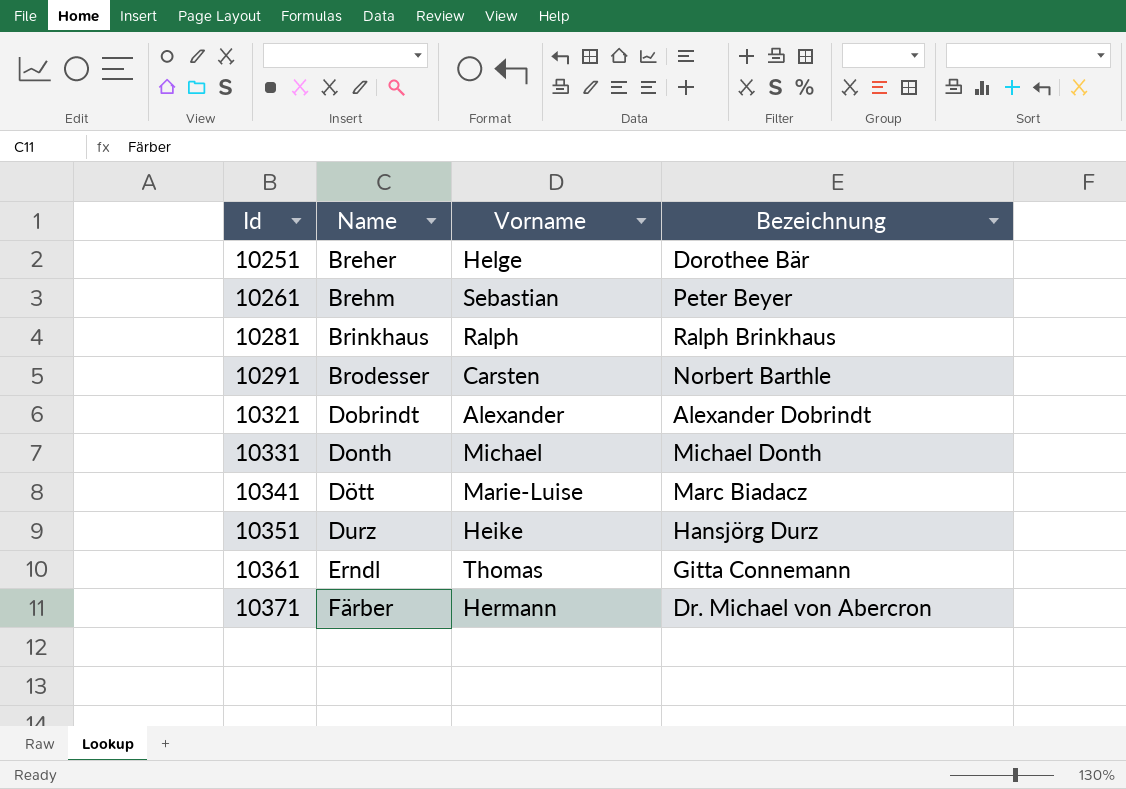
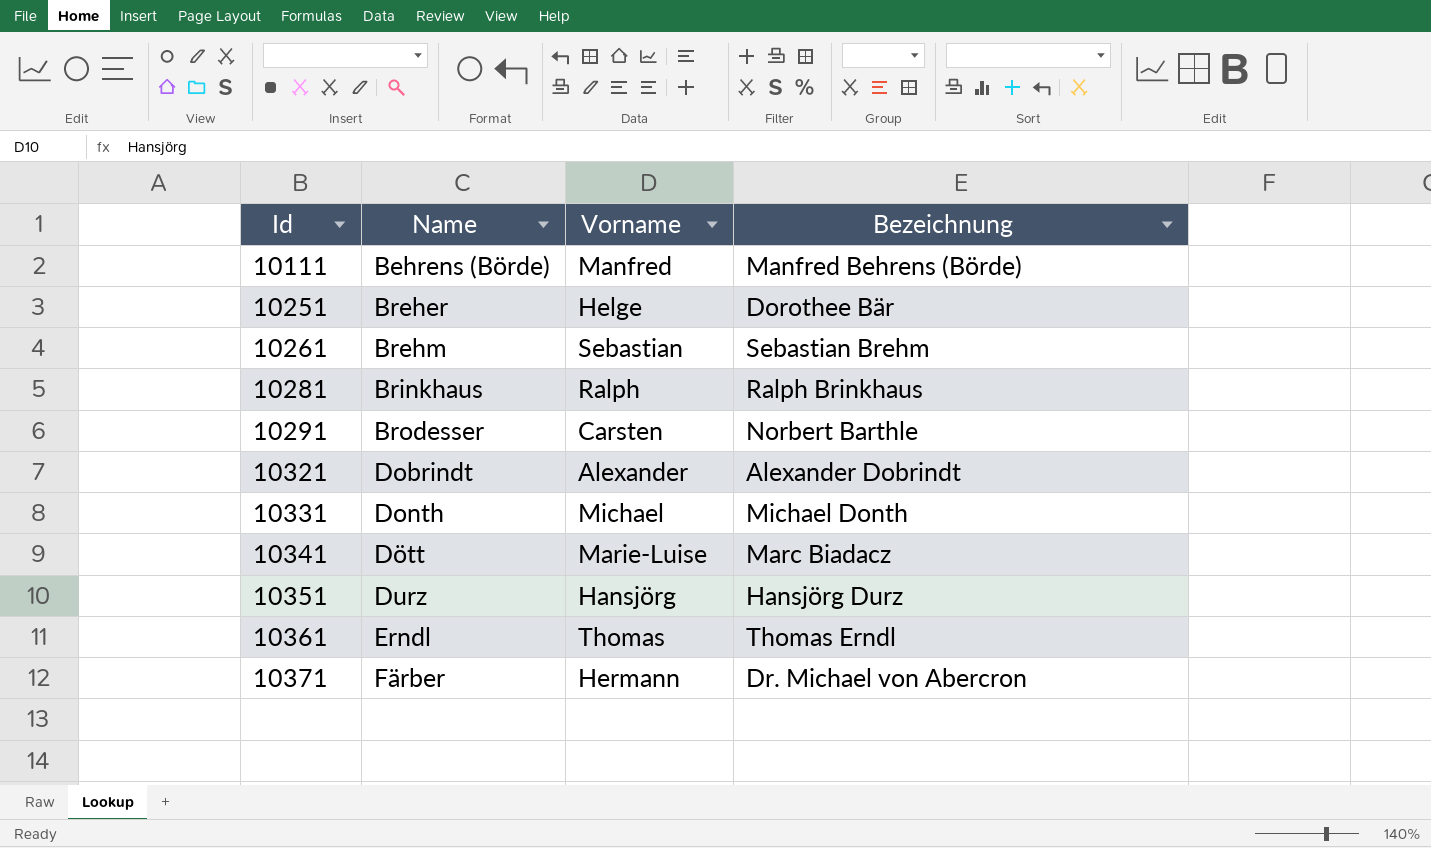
row 10111: none -> Behrens (Börde) | Manfred | Manfred Behrens (Börde)
10261 | Bezeichnung: Peter Beyer -> Sebastian Brehm
10351 | Vorname: Heike -> Hansjörg
10361 | Bezeichnung: Gitta Connemann -> Thomas Erndl

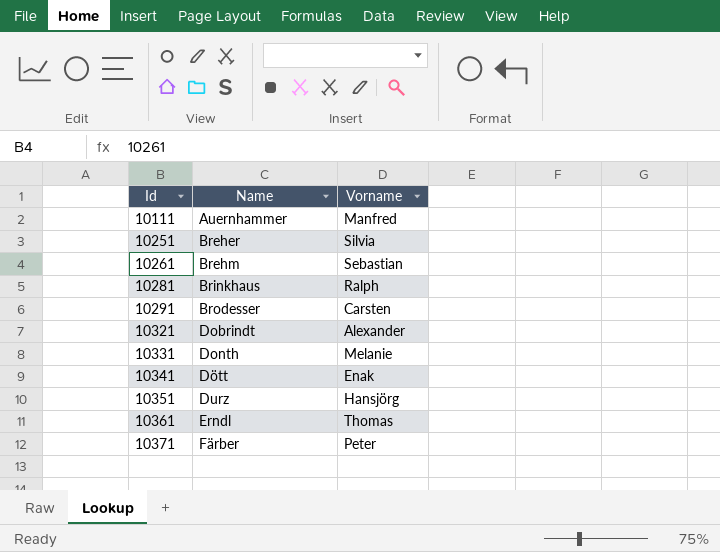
column Bezeichnung | position: 4 -> none
10111 | Name: Behrens (Börde) -> Auernhammer
10251 | Vorname: Helge -> Silvia
10331 | Vorname: Michael -> Melanie
10341 | Vorname: Marie-Luise -> Enak
10371 | Vorname: Hermann -> Peter

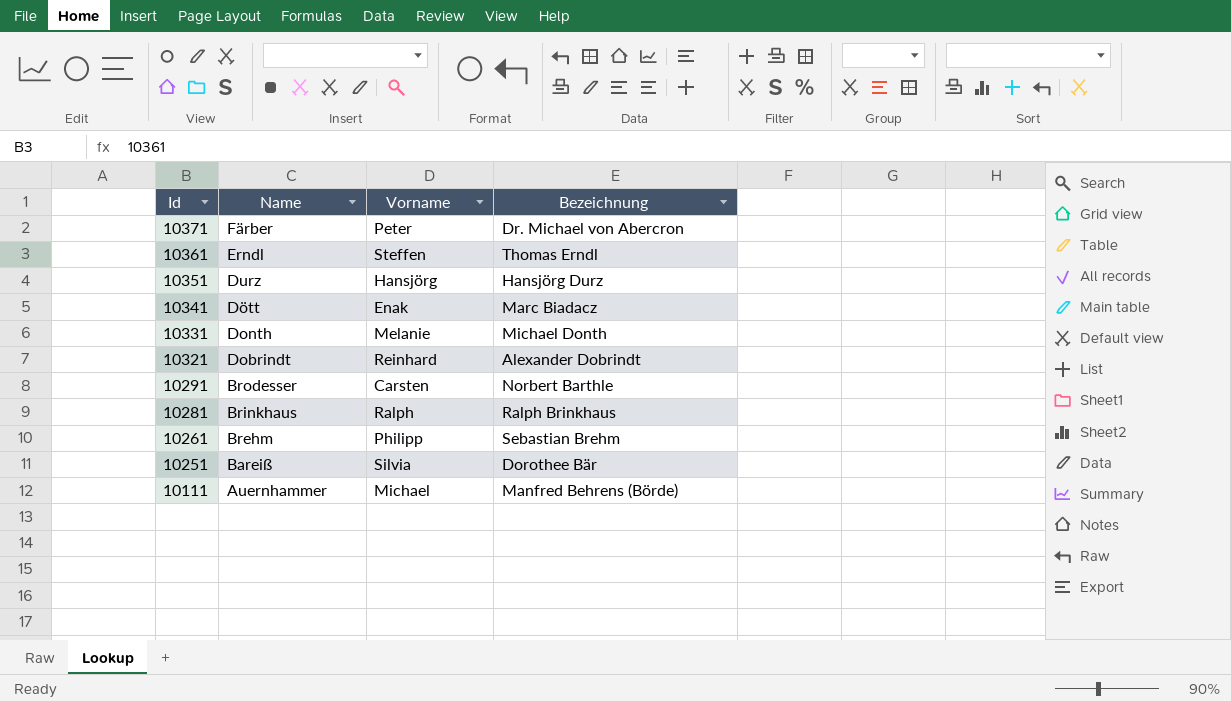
row order: Id ascending -> Id descending
column Bezeichnung | position: none -> 4
10361 | Vorname: Thomas -> Steffen
10321 | Vorname: Alexander -> Reinhard
10261 | Vorname: Sebastian -> Philipp
10251 | Name: Breher -> Bareiß
10111 | Vorname: Manfred -> Michael

